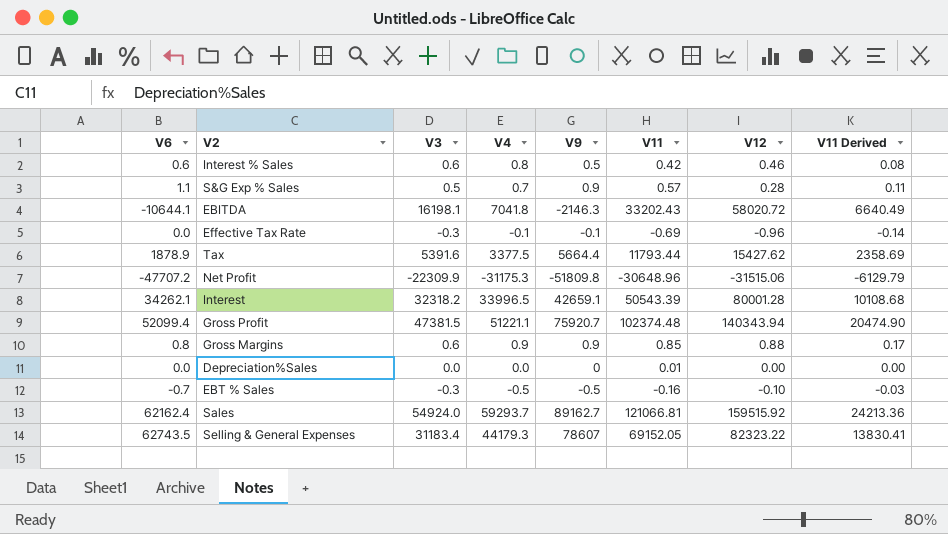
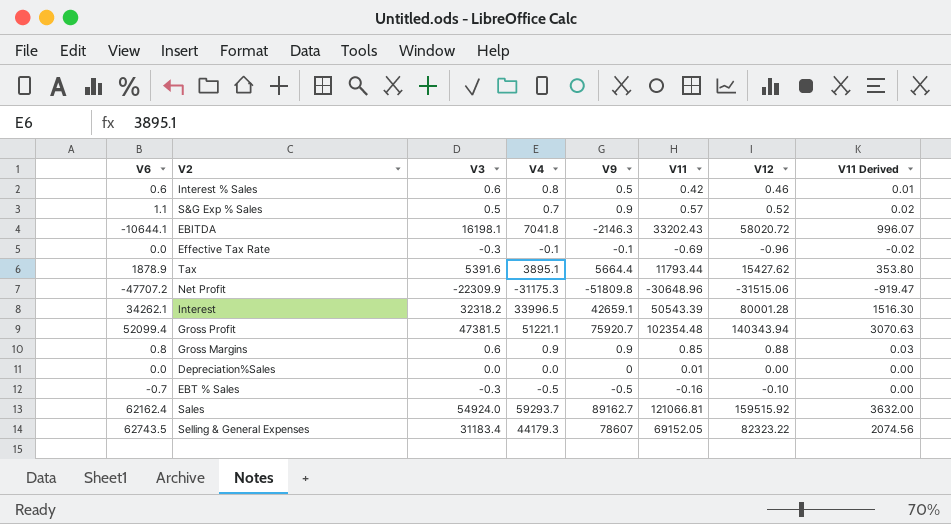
column V11 Derived | formula: [V11] * 0.2 -> [V11] * 0.03
S&G Exp % Sales | V12: 0.28 -> 0.52
Tax | V4: 3377.5 -> 3895.1
Gross Profit | V11: 102374.48 -> 102354.48

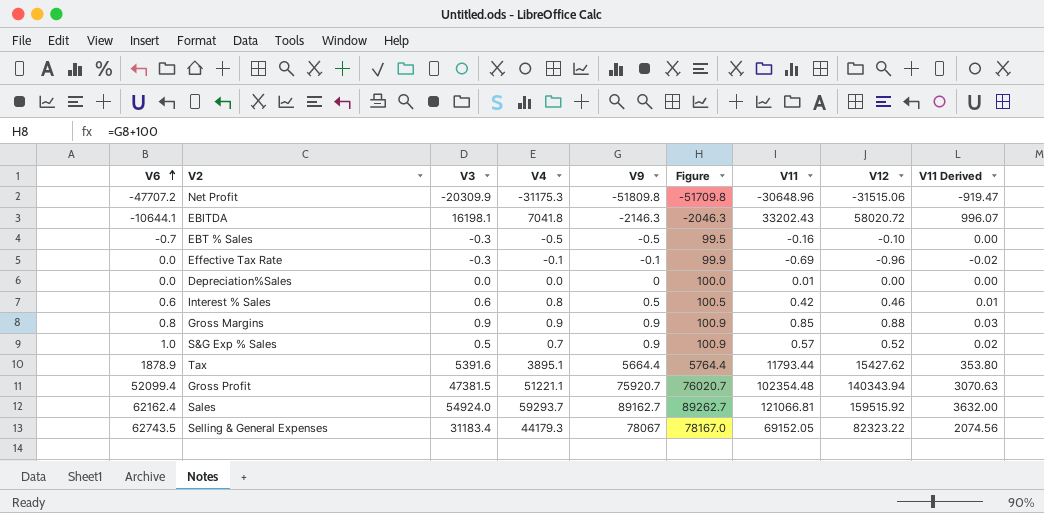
row order: none -> V6 ascending
column Figure | formula: none -> [V9] + 100
row Interest: 34262.1 | 32318.2 | 33996.5 | 42659.1 | 50543.39 | 80001.28 | 1516.30 -> none
Net Profit | V3: -22309.9 -> -20309.9
Gross Margins | V3: 0.6 -> 0.9
S&G Exp % Sales | V6: 1.1 -> 1.0
Selling & General Expenses | V9: 78607 -> 78067

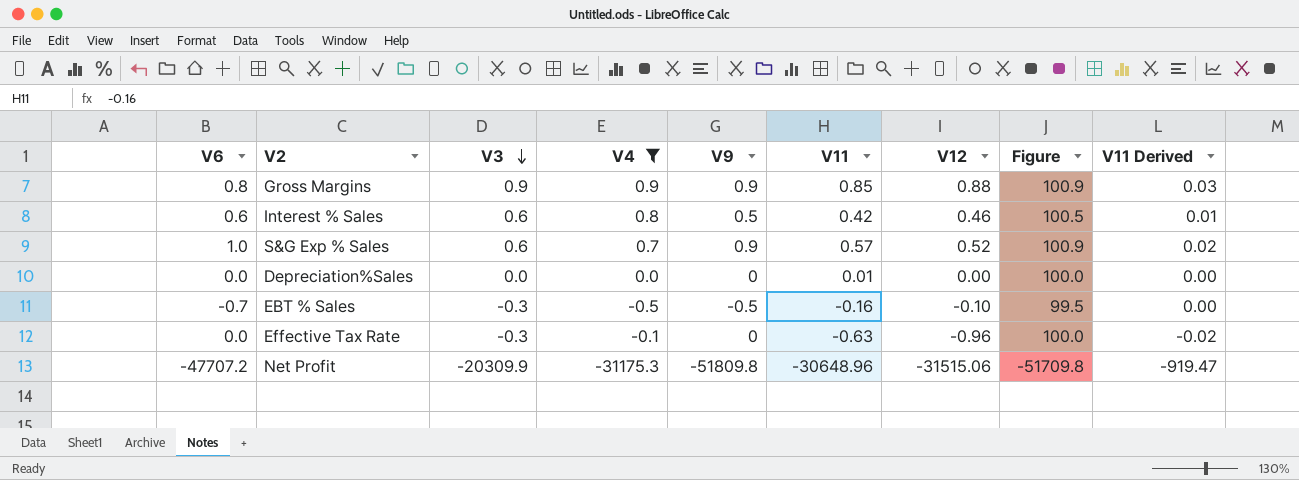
filter: none -> V4 <= 0.9
row order: V6 ascending -> V3 descending
column Figure | position: 6 -> 8
S&G Exp % Sales | V3: 0.5 -> 0.6
Effective Tax Rate | V9: -0.1 -> 0
Effective Tax Rate | V11: -0.69 -> -0.63
Effective Tax Rate | Figure: 99.9 -> 100.0

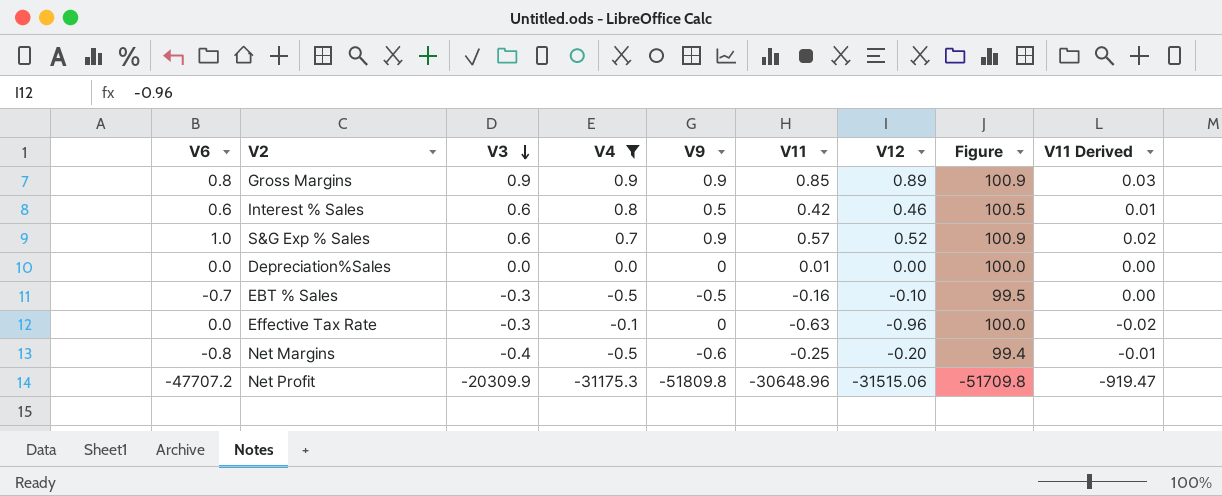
Gross Margins | V12: 0.88 -> 0.89
row Net Margins: none -> -0.8 | -0.4 | -0.5 | -0.6 | -0.25 | -0.20 | 99.4 | -0.01

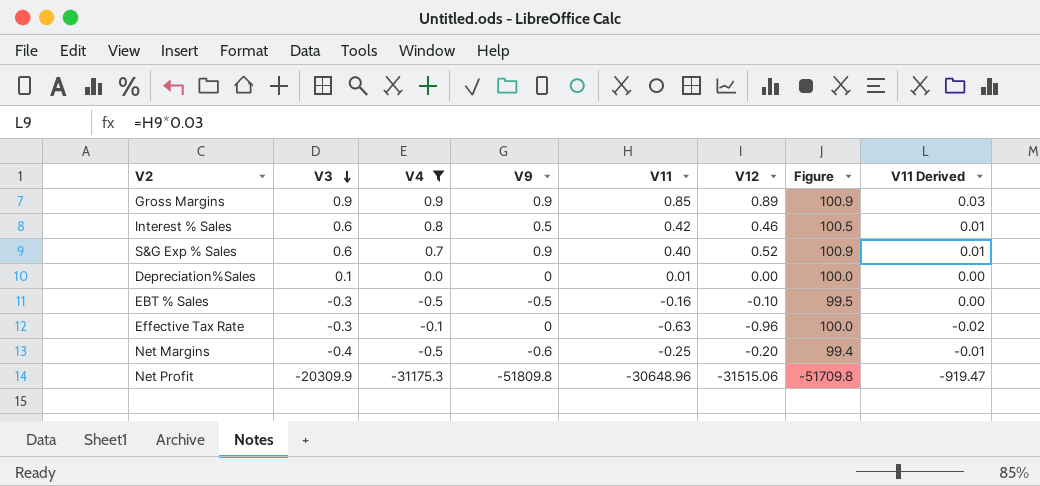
column V6 | position: 1 -> none
S&G Exp % Sales | V11: 0.57 -> 0.40
S&G Exp % Sales | V11 Derived: 0.02 -> 0.01
Depreciation%Sales | V3: 0.0 -> 0.1

